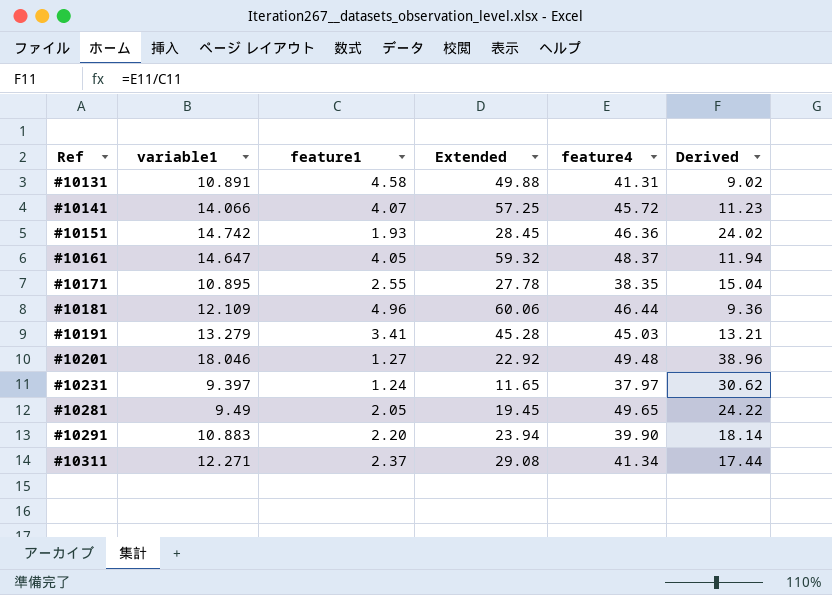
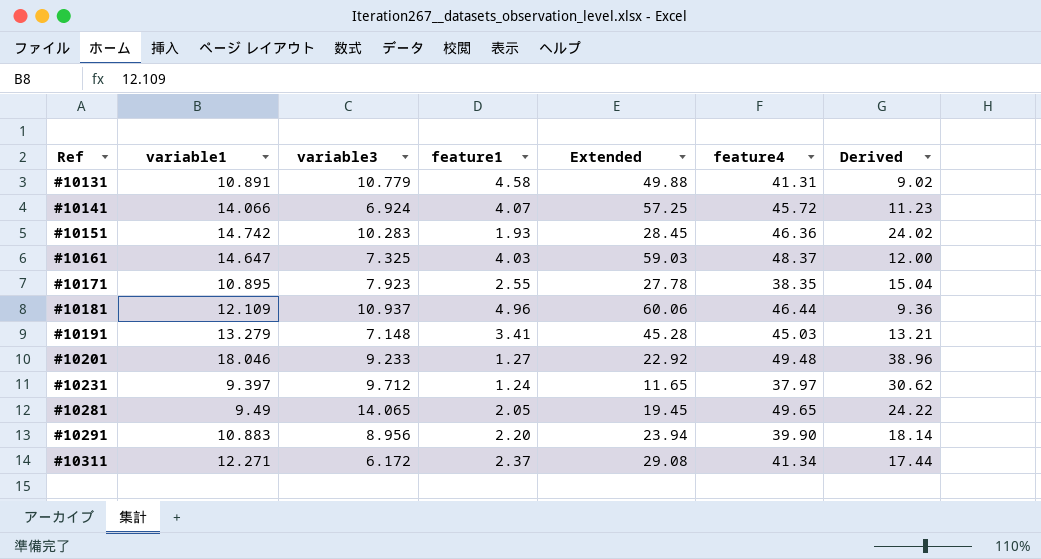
column variable3 | position: none -> 3
#10161 | feature1: 4.05 -> 4.03
#10161 | Extended: 59.32 -> 59.03
#10161 | Derived: 11.94 -> 12.00

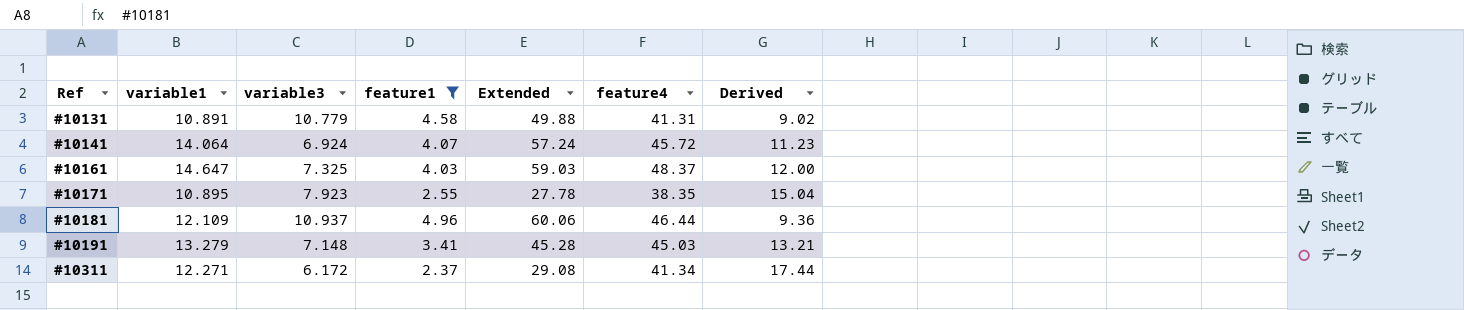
filter: none -> feature1 >= 2.37
#10141 | variable1: 14.066 -> 14.064
#10141 | Extended: 57.25 -> 57.24

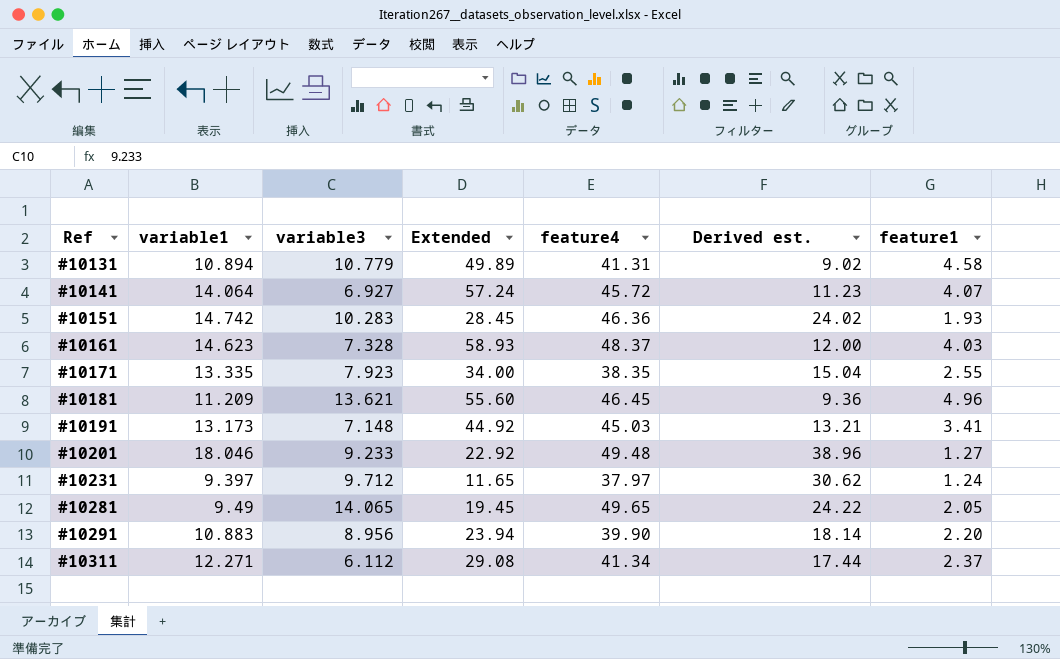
filter: feature1 >= 2.37 -> none
column name: Derived -> Derived est.
column feature1 | position: 4 -> 7
#10131 | variable1: 10.891 -> 10.894
#10131 | Extended: 49.88 -> 49.89
#10141 | variable3: 6.924 -> 6.927
#10161 | variable1: 14.647 -> 14.623
#10161 | variable3: 7.325 -> 7.328
#10161 | Extended: 59.03 -> 58.93
#10171 | variable1: 10.895 -> 13.335
#10171 | Extended: 27.78 -> 34.00
#10181 | variable1: 12.109 -> 11.209
#10181 | variable3: 10.937 -> 13.621
#10181 | Extended: 60.06 -> 55.60
#10181 | feature4: 46.44 -> 46.45
#10191 | variable1: 13.279 -> 13.173
#10191 | Extended: 45.28 -> 44.92
#10311 | variable3: 6.172 -> 6.112

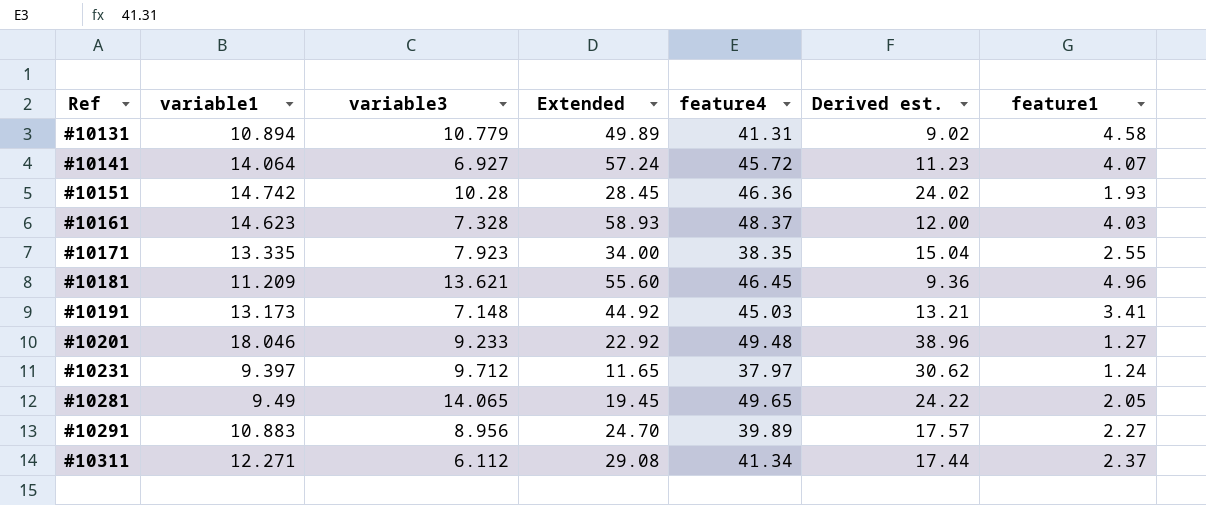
#10151 | variable3: 10.283 -> 10.28
#10291 | Extended: 23.94 -> 24.70
#10291 | feature4: 39.90 -> 39.89
#10291 | Derived est.: 18.14 -> 17.57
#10291 | feature1: 2.20 -> 2.27

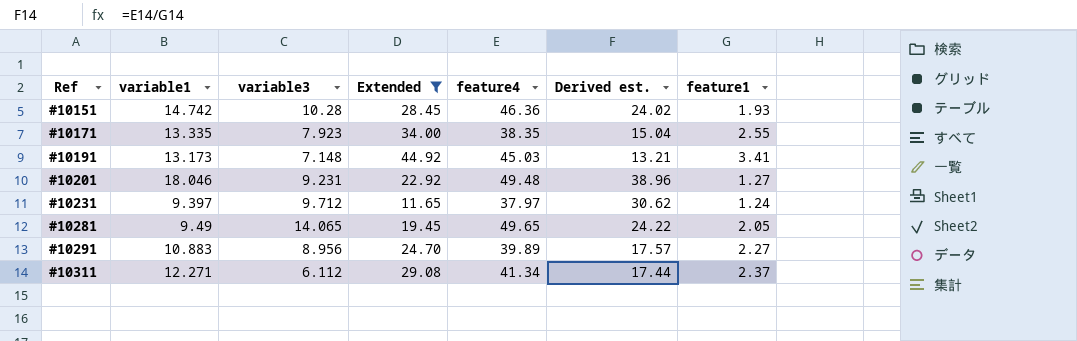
filter: none -> Extended <= 44.92
#10201 | variable3: 9.233 -> 9.231

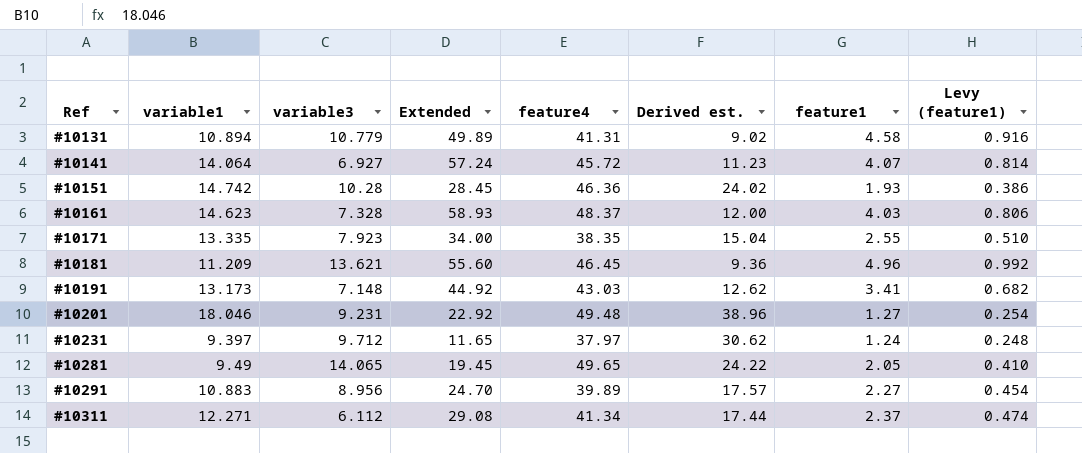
filter: Extended <= 44.92 -> none
column Levy (feature1) | formula: none -> [feature1] * 0.2
#10191 | feature4: 45.03 -> 43.03
#10191 | Derived est.: 13.21 -> 12.62

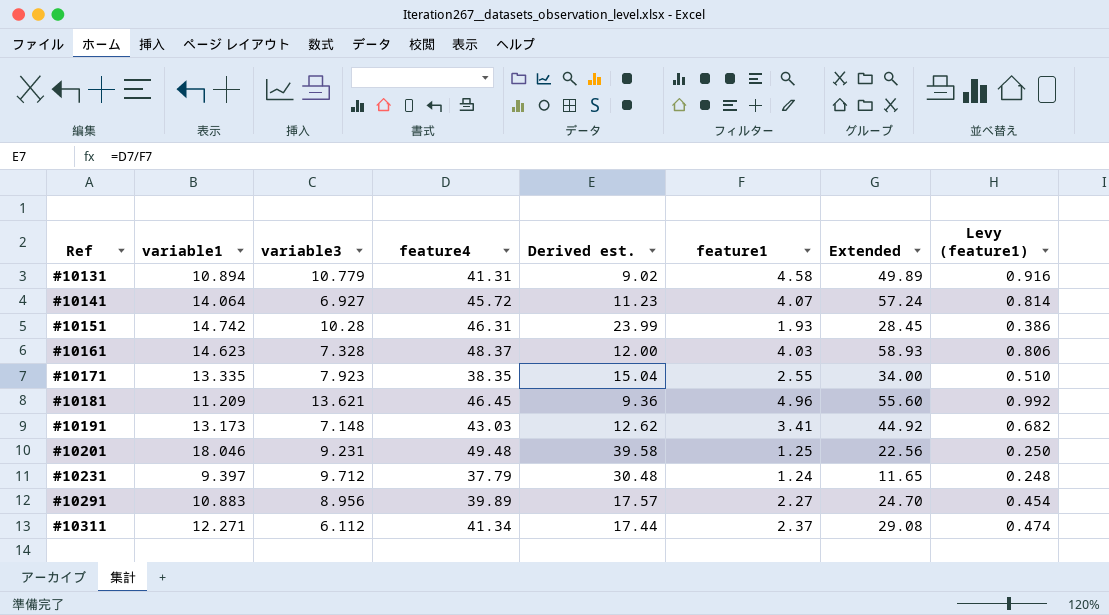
column Extended | position: 4 -> 7
row #10281: 9.49 | 14.065 | 19.45 | 49.65 | 24.22 | 2.05 | 0.410 -> none
#10151 | feature4: 46.36 -> 46.31
#10151 | Derived est.: 24.02 -> 23.99
#10201 | Derived est.: 38.96 -> 39.58
#10201 | feature1: 1.27 -> 1.25
#10201 | Extended: 22.92 -> 22.56
#10201 | Levy (feature1): 0.254 -> 0.250
#10231 | feature4: 37.97 -> 37.79
#10231 | Derived est.: 30.62 -> 30.48

